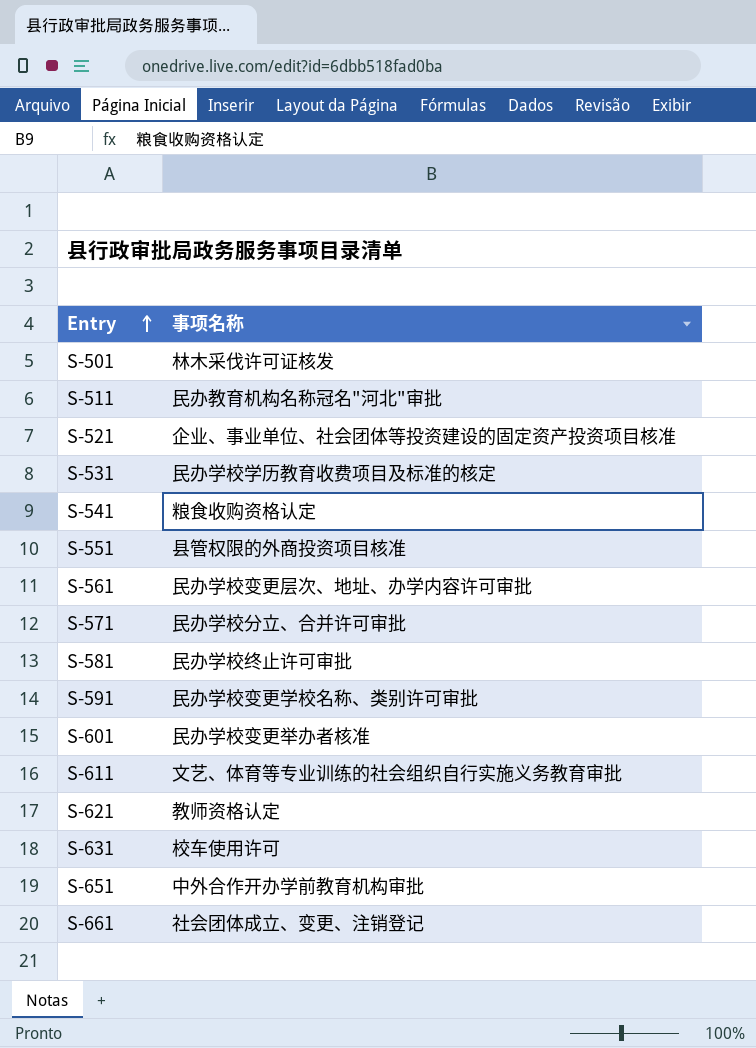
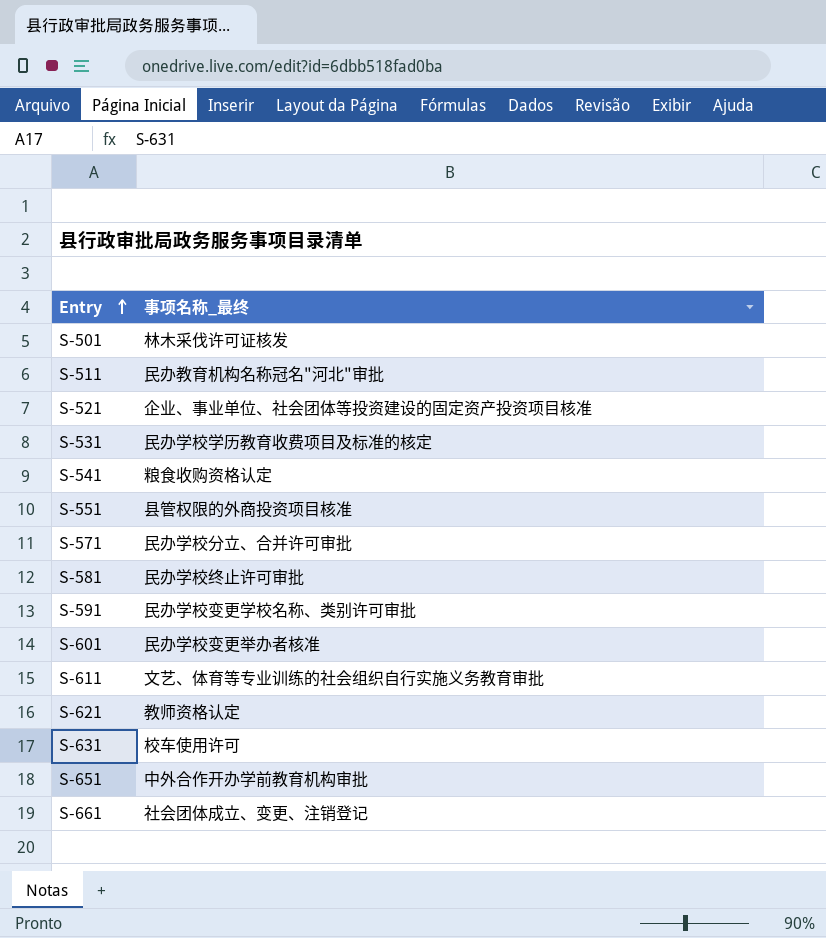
column name: 事项名称 -> 事项名称_最终
row S-561: 民办学校变更层次、地址、办学内容许可审批 -> none

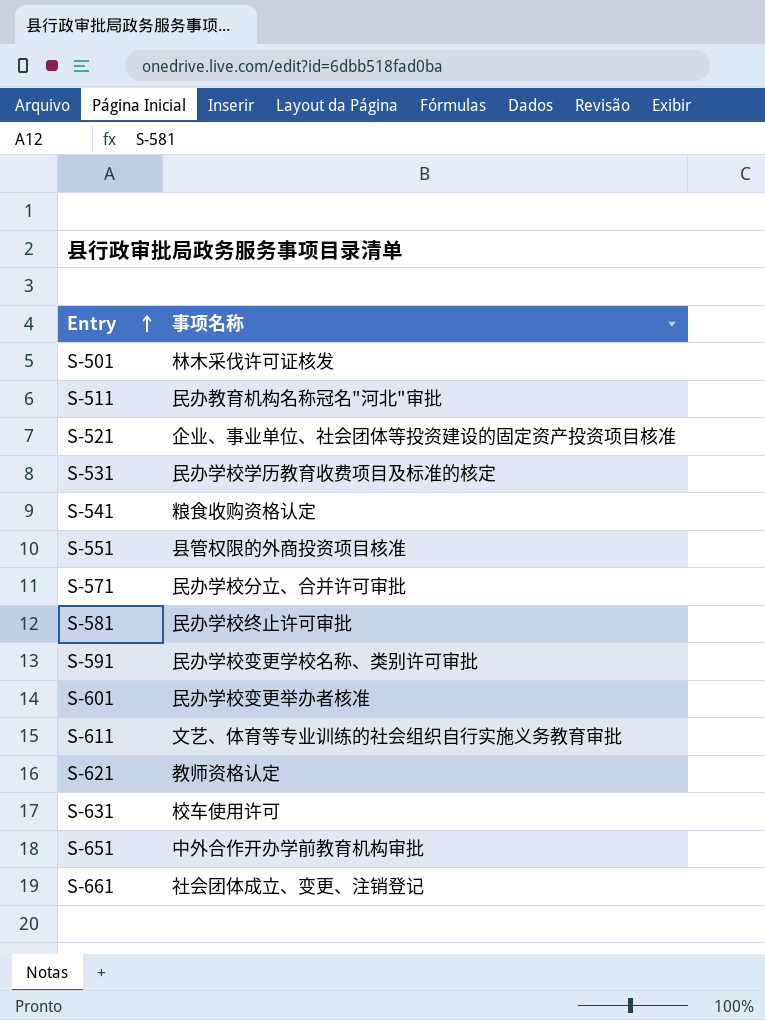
column name: 事项名称_最终 -> 事项名称

